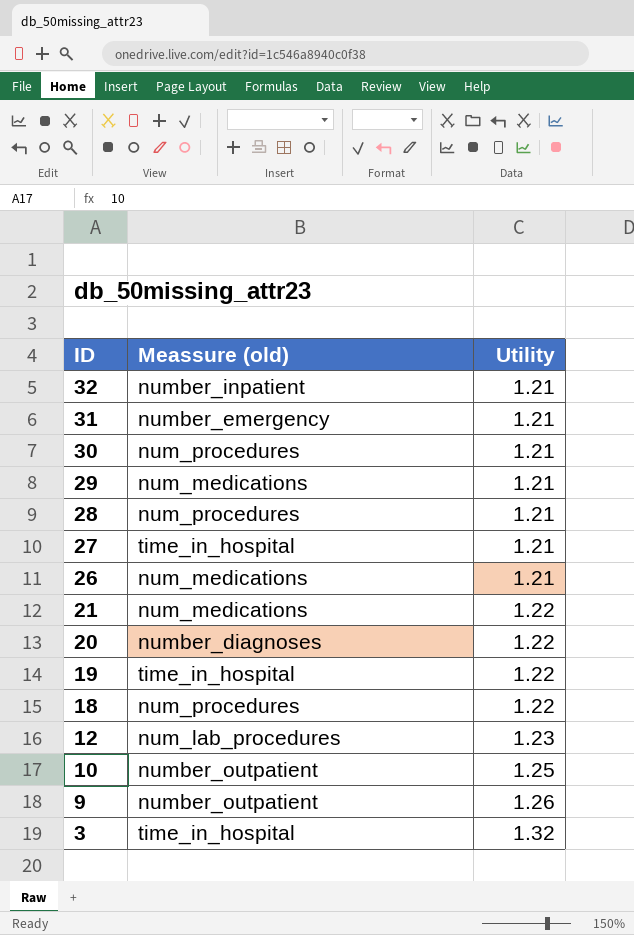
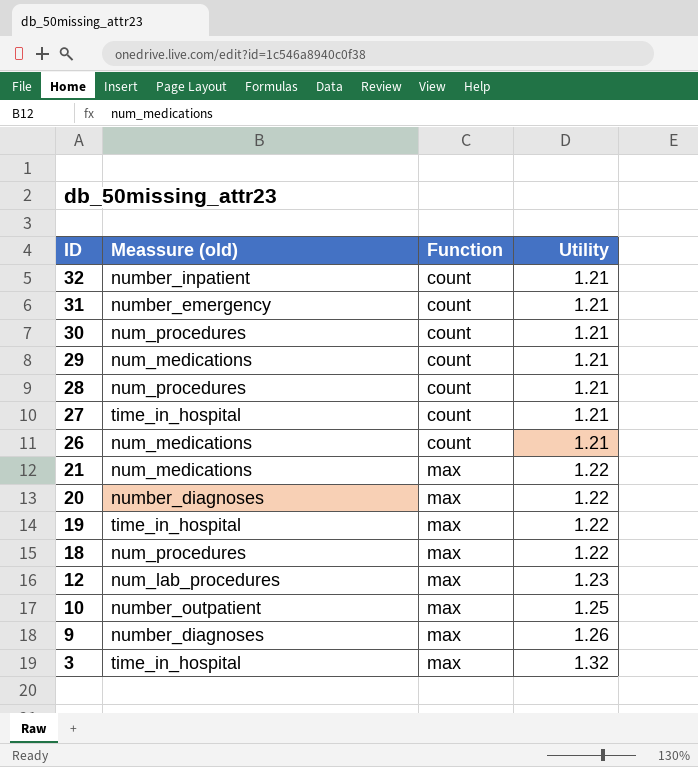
column Function | position: none -> 3
9 | Meassure (old): number_outpatient -> number_diagnoses

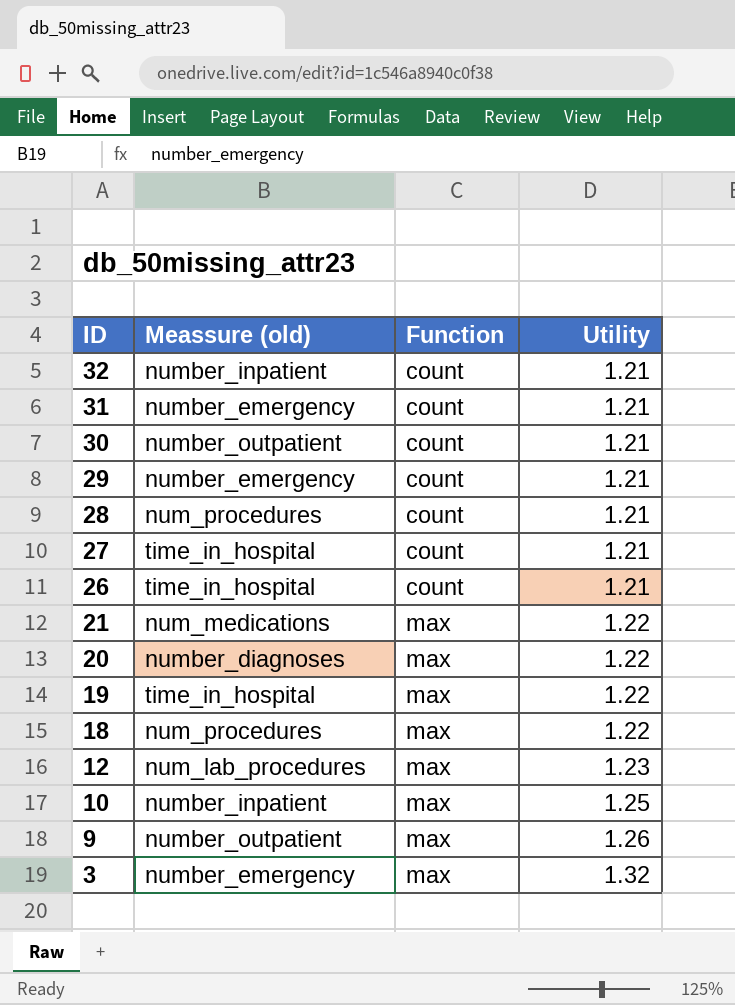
30 | Meassure (old): num_procedures -> number_outpatient
29 | Meassure (old): num_medications -> number_emergency
26 | Meassure (old): num_medications -> time_in_hospital
10 | Meassure (old): number_outpatient -> number_inpatient
9 | Meassure (old): number_diagnoses -> number_outpatient
3 | Meassure (old): time_in_hospital -> number_emergency

